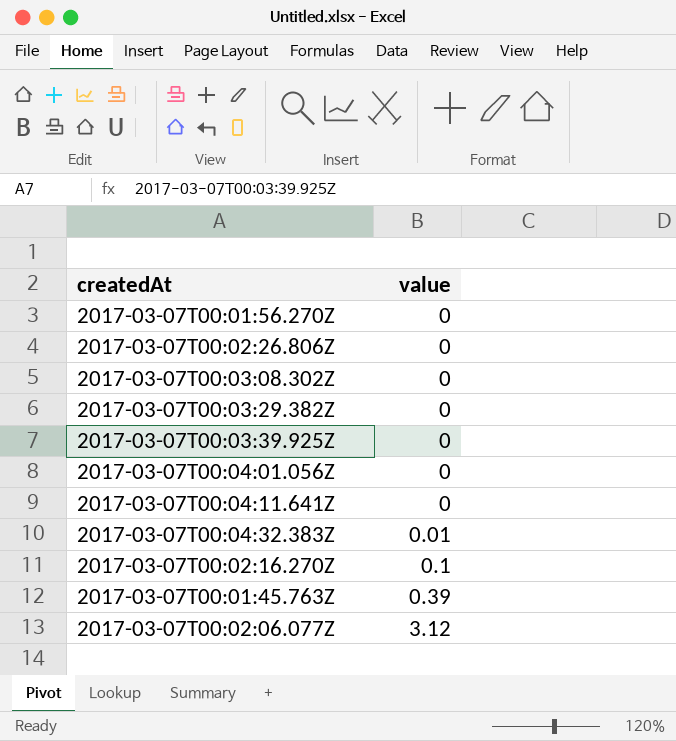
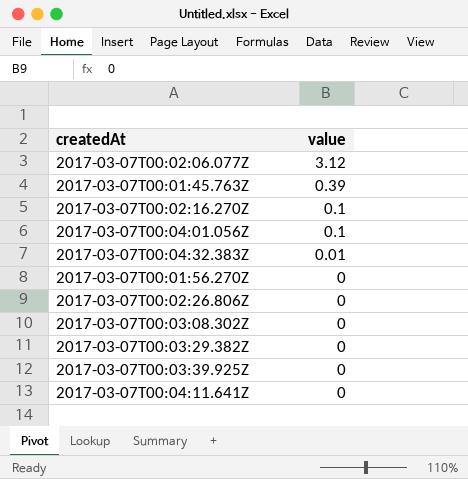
row order: value ascending -> value descending
2017-03-07T00:04:01.056Z | value: 0 -> 0.1

